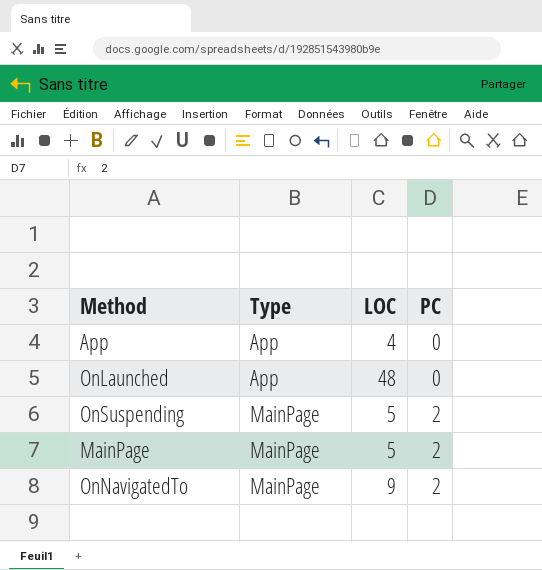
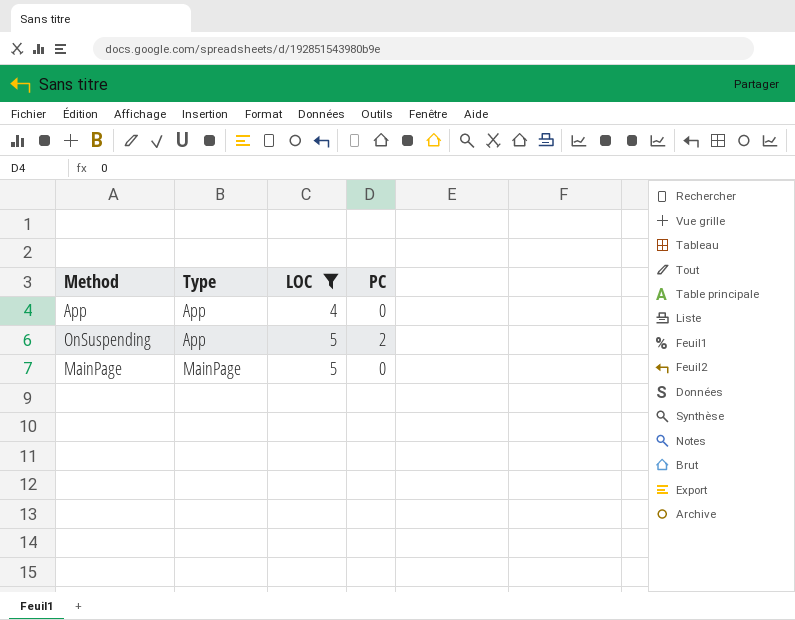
filter: none -> LOC <= 5
OnSuspending | Type: MainPage -> App
MainPage | PC: 2 -> 0

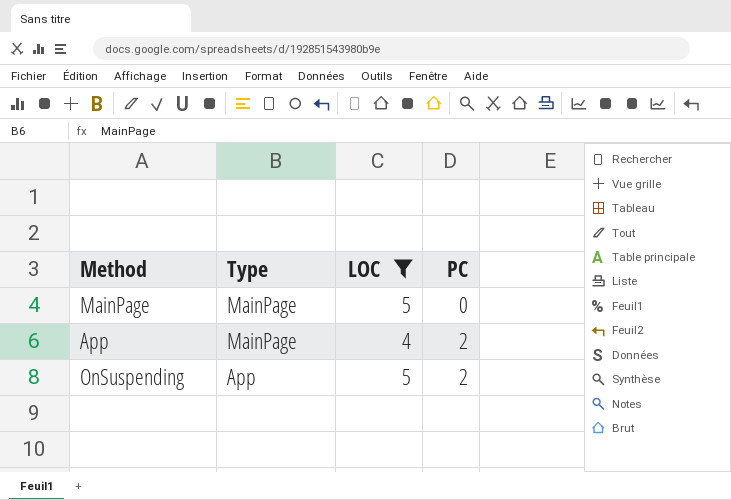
row order: Type ascending -> Type descending
App | Type: App -> MainPage
App | PC: 0 -> 2

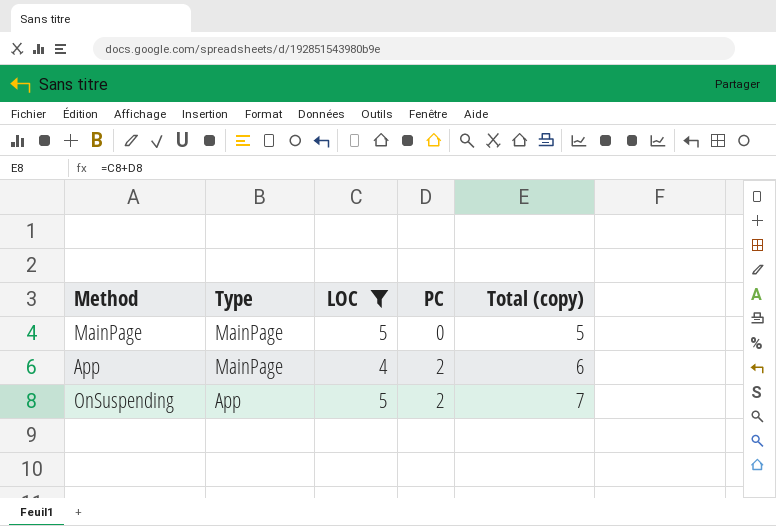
column Total (copy) | formula: none -> [LOC] + [PC]

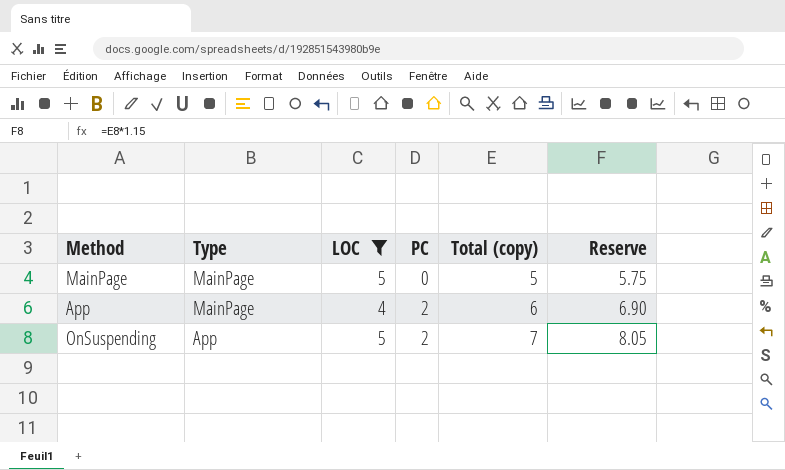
column Reserve | formula: none -> [Total (copy)] * 1.15

